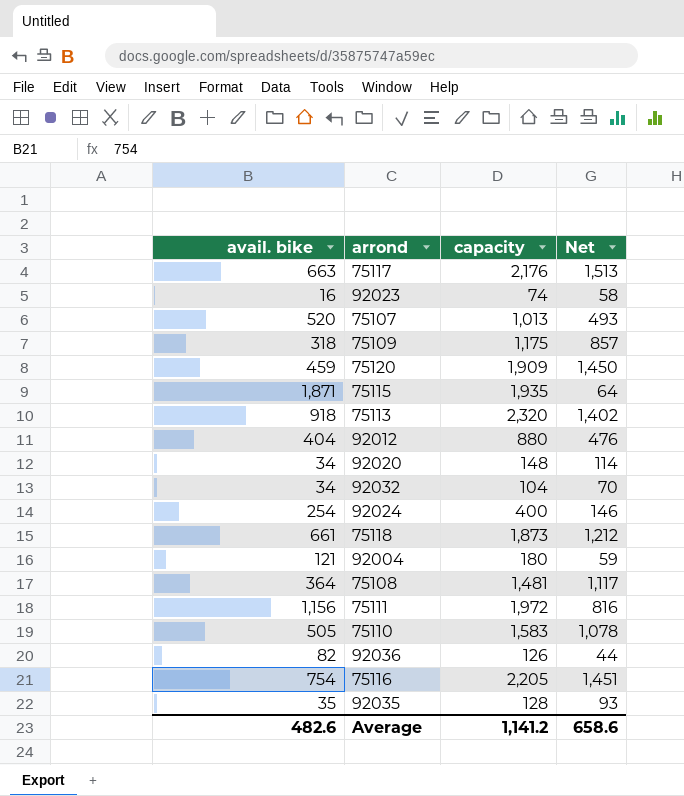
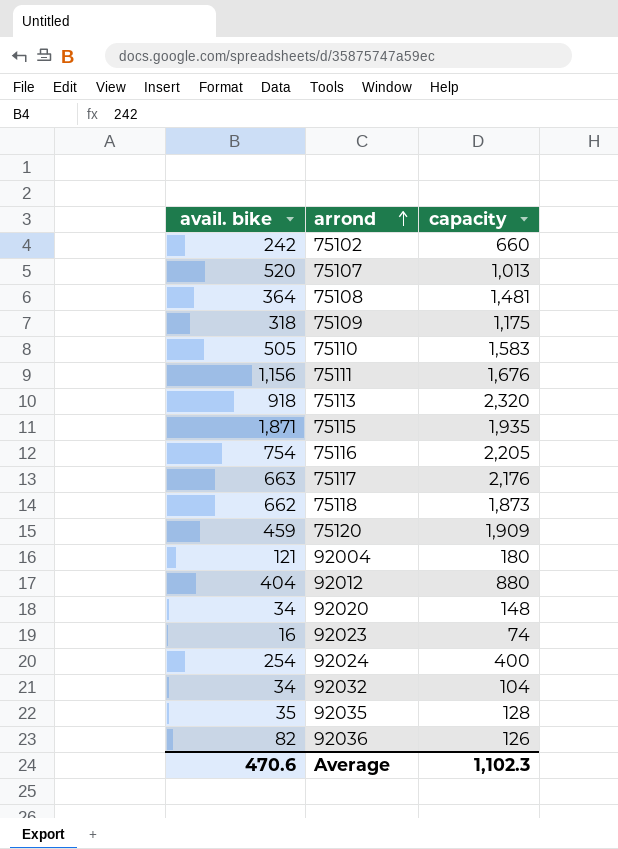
row order: none -> arrond ascending
column Net | formula: [capacity] - [avail. bike] -> none
row 75102: none -> 242 | 660
75111 | capacity: 1,972 -> 1,676
75118 | avail. bike: 661 -> 662
Average | avail. bike: 482.6 -> 470.6
Average | capacity: 1,141.2 -> 1,102.3

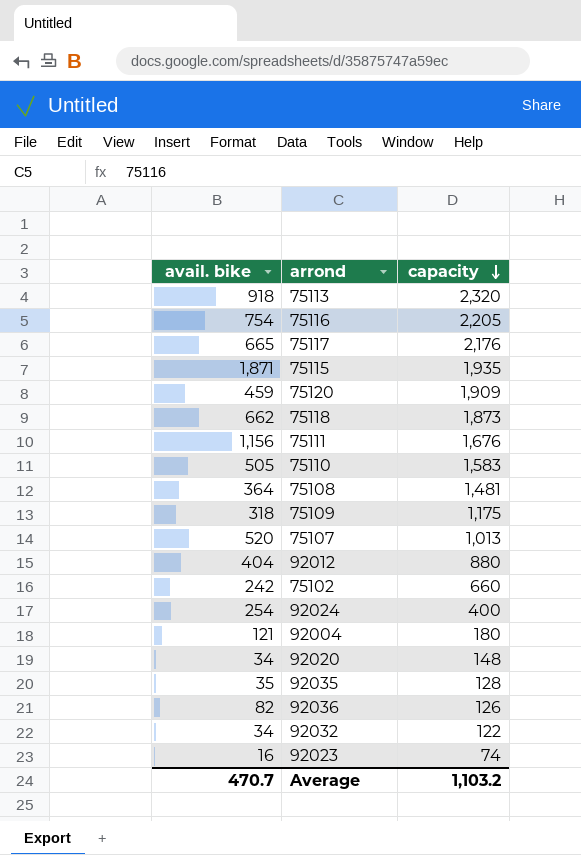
row order: arrond ascending -> capacity descending
75117 | avail. bike: 663 -> 665
92032 | capacity: 104 -> 122
Average | avail. bike: 470.6 -> 470.7
Average | capacity: 1,102.3 -> 1,103.2

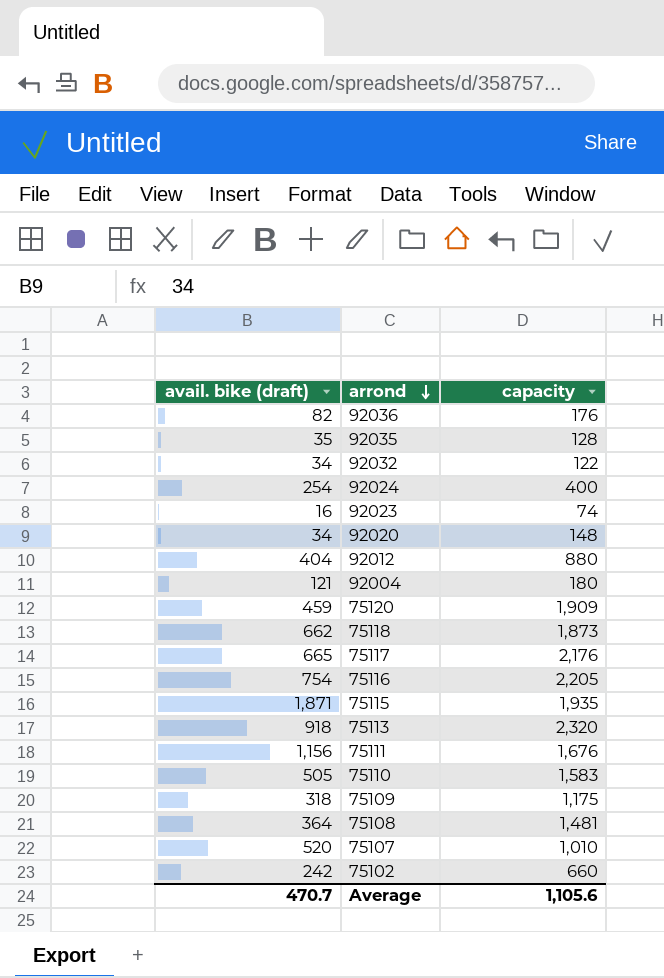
row order: capacity descending -> arrond descending
column name: avail. bike -> avail. bike (draft)
92036 | capacity: 126 -> 176
75107 | capacity: 1,013 -> 1,010
Average | capacity: 1,103.2 -> 1,105.6

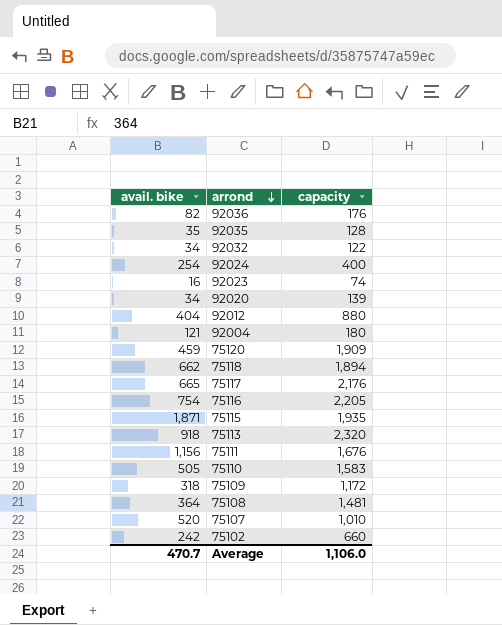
column name: avail. bike (draft) -> avail. bike
92020 | capacity: 148 -> 139
75118 | capacity: 1,873 -> 1,894
75109 | capacity: 1,175 -> 1,172
Average | capacity: 1,105.6 -> 1,106.0

